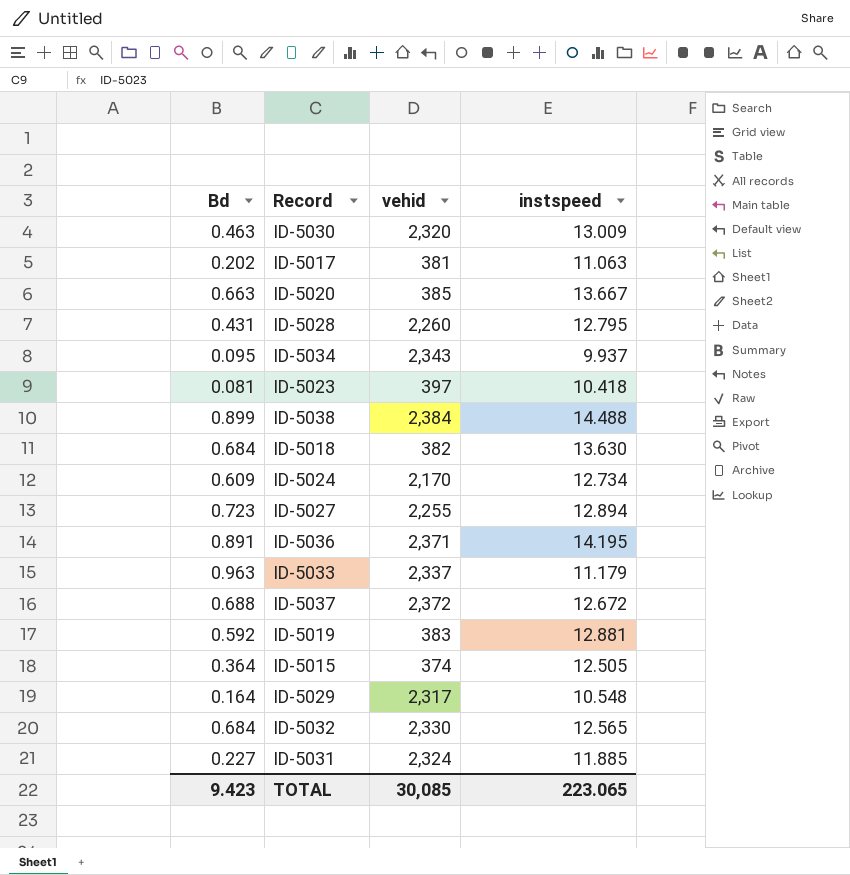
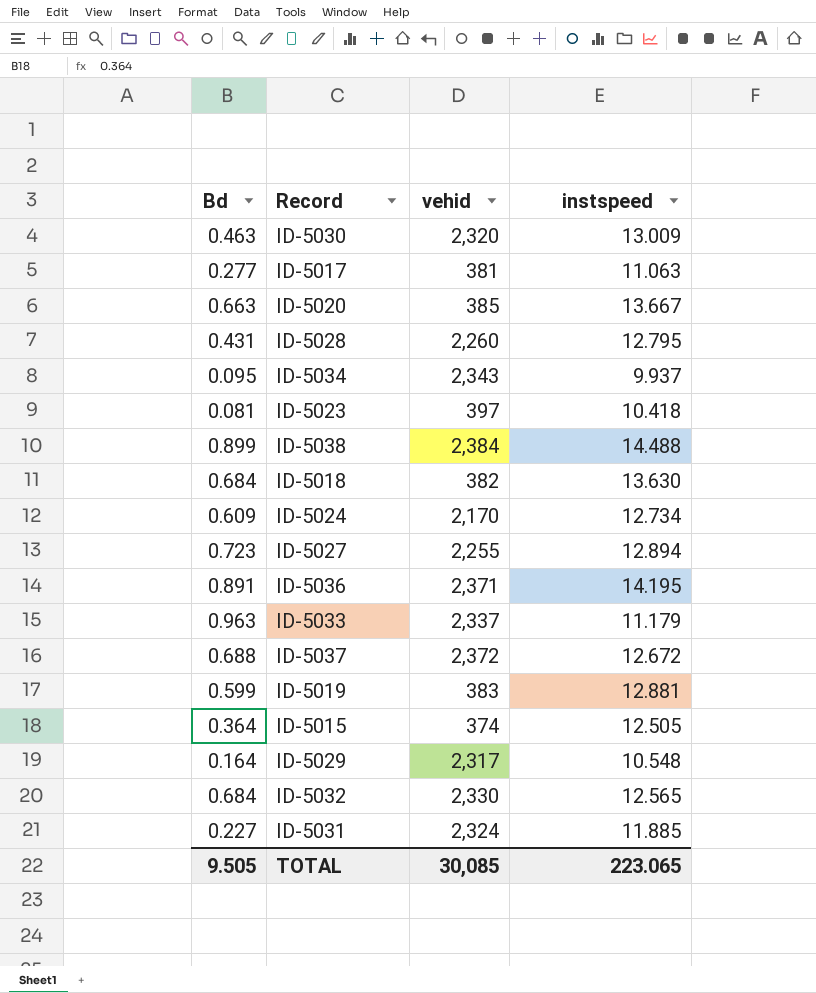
ID-5017 | Bd: 0.202 -> 0.277
ID-5019 | Bd: 0.592 -> 0.599
TOTAL | Bd: 9.423 -> 9.505

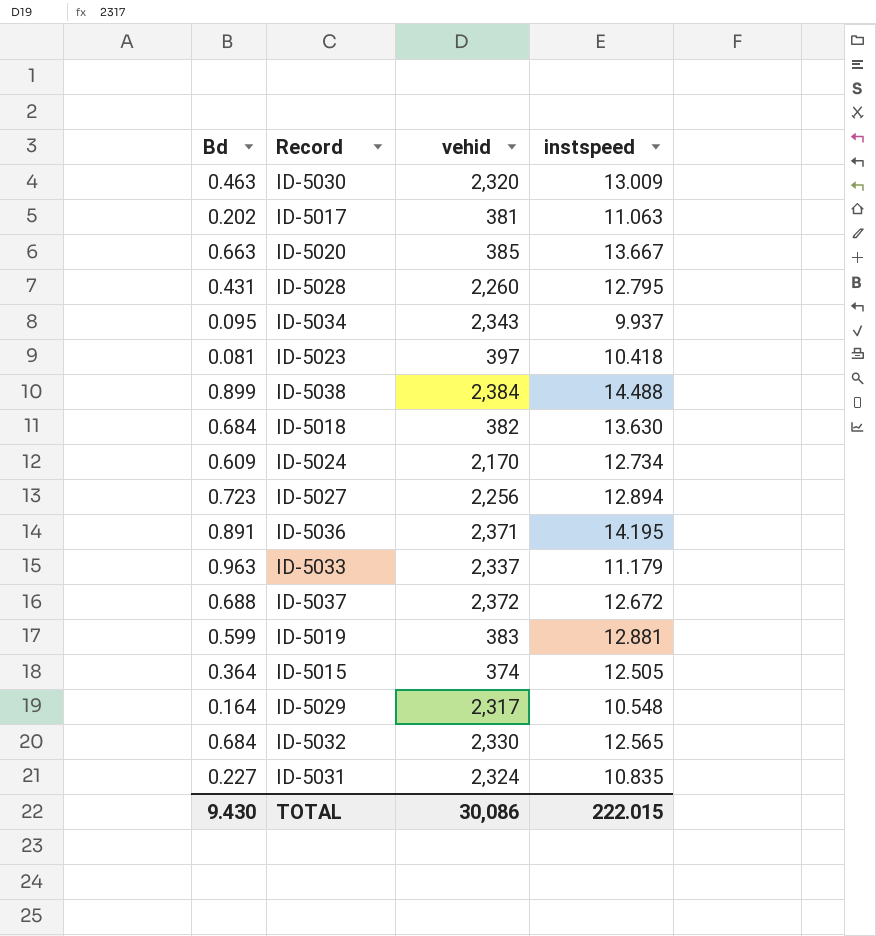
ID-5017 | Bd: 0.277 -> 0.202
ID-5027 | vehid: 2,255 -> 2,256
ID-5031 | instspeed: 11.885 -> 10.835
TOTAL | Bd: 9.505 -> 9.430
TOTAL | vehid: 30,085 -> 30,086
TOTAL | instspeed: 223.065 -> 222.015

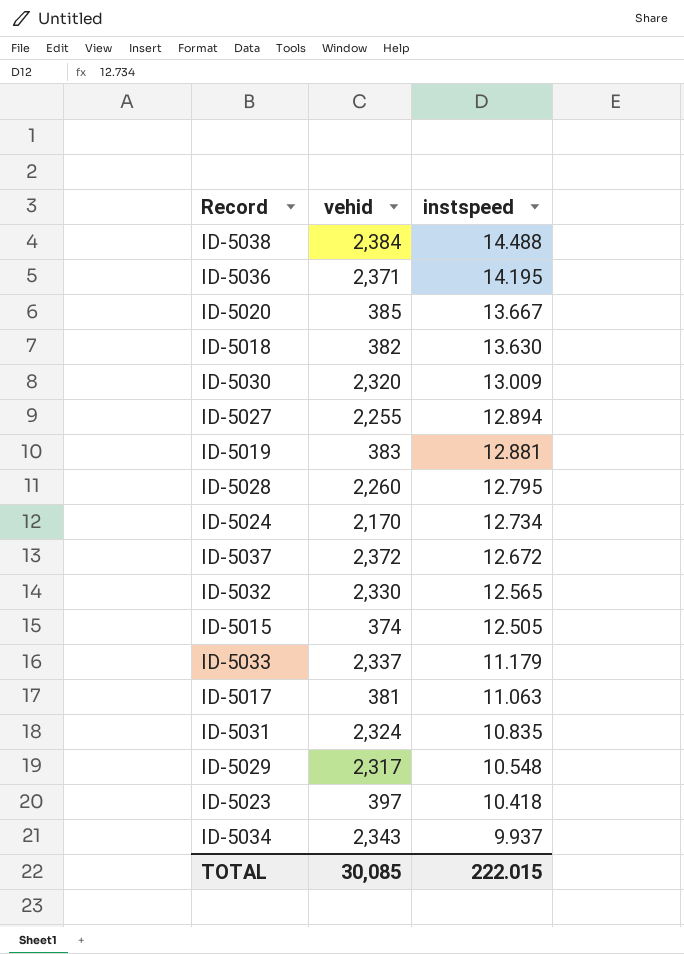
row order: none -> instspeed descending
column Bd | position: 1 -> none
ID-5027 | vehid: 2,256 -> 2,255
TOTAL | vehid: 30,086 -> 30,085

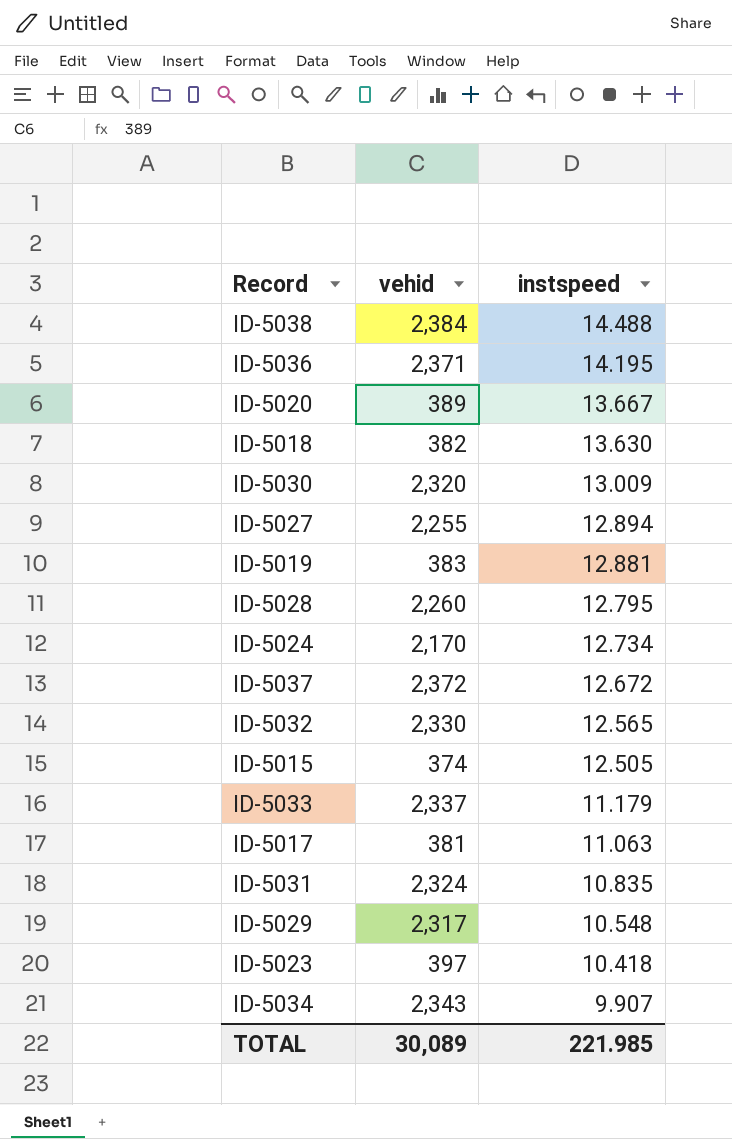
ID-5020 | vehid: 385 -> 389
ID-5034 | instspeed: 9.937 -> 9.907
TOTAL | vehid: 30,085 -> 30,089
TOTAL | instspeed: 222.015 -> 221.985

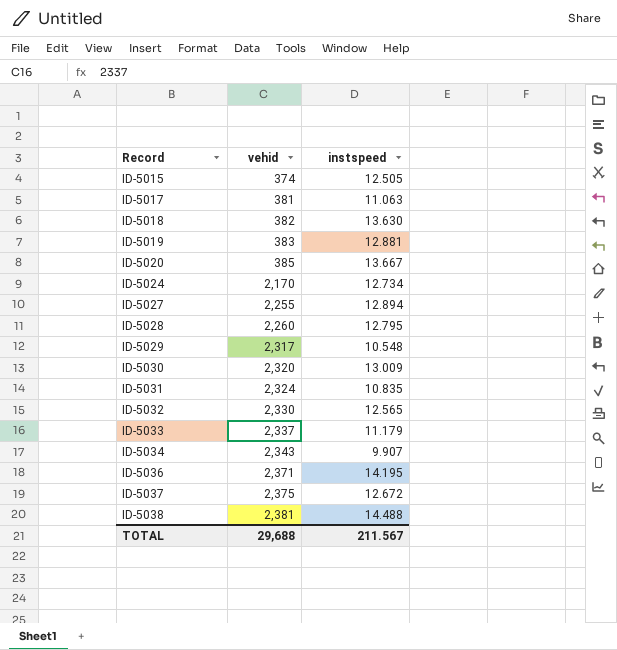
row order: instspeed descending -> Record ascending
row ID-5023: 397 | 10.418 -> none
ID-5020 | vehid: 389 -> 385
ID-5037 | vehid: 2,372 -> 2,375
ID-5038 | vehid: 2,384 -> 2,381
TOTAL | vehid: 30,089 -> 29,688
TOTAL | instspeed: 221.985 -> 211.567

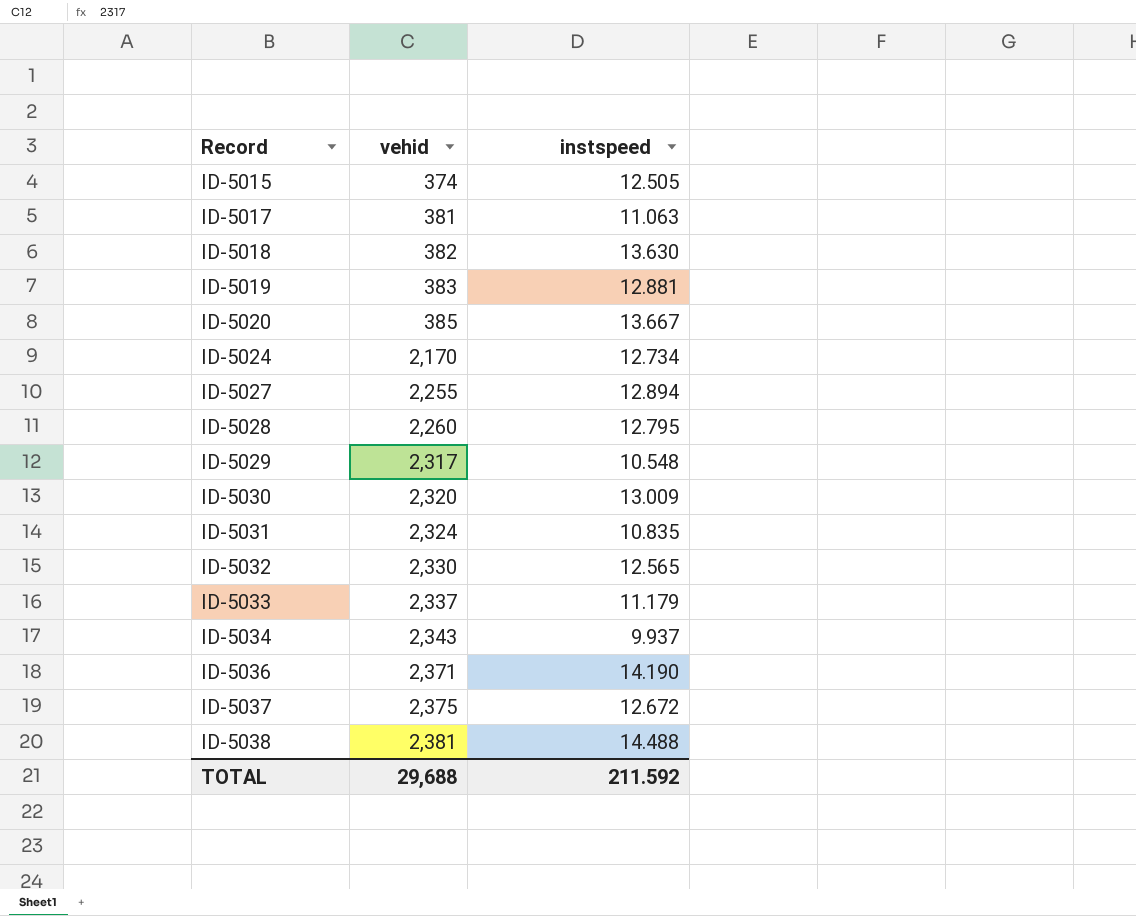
ID-5034 | instspeed: 9.907 -> 9.937
ID-5036 | instspeed: 14.195 -> 14.190
TOTAL | instspeed: 211.567 -> 211.592

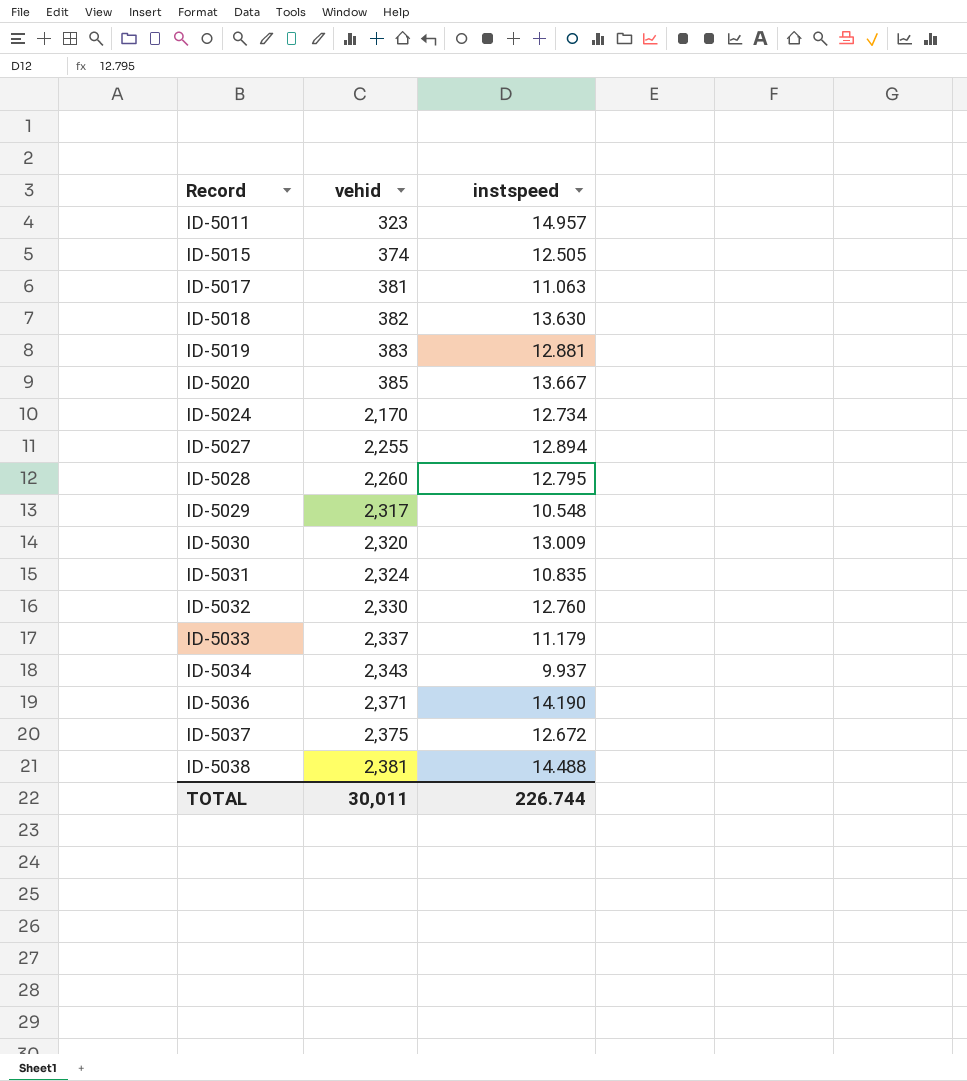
row ID-5011: none -> 323 | 14.957
ID-5032 | instspeed: 12.565 -> 12.760
TOTAL | vehid: 29,688 -> 30,011
TOTAL | instspeed: 211.592 -> 226.744

